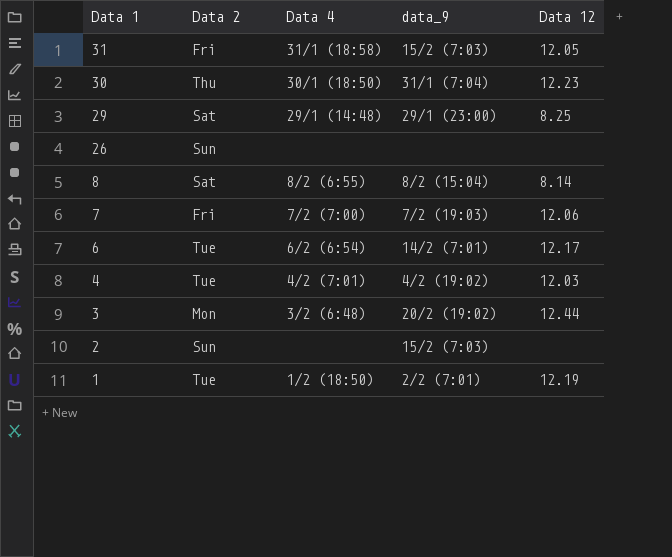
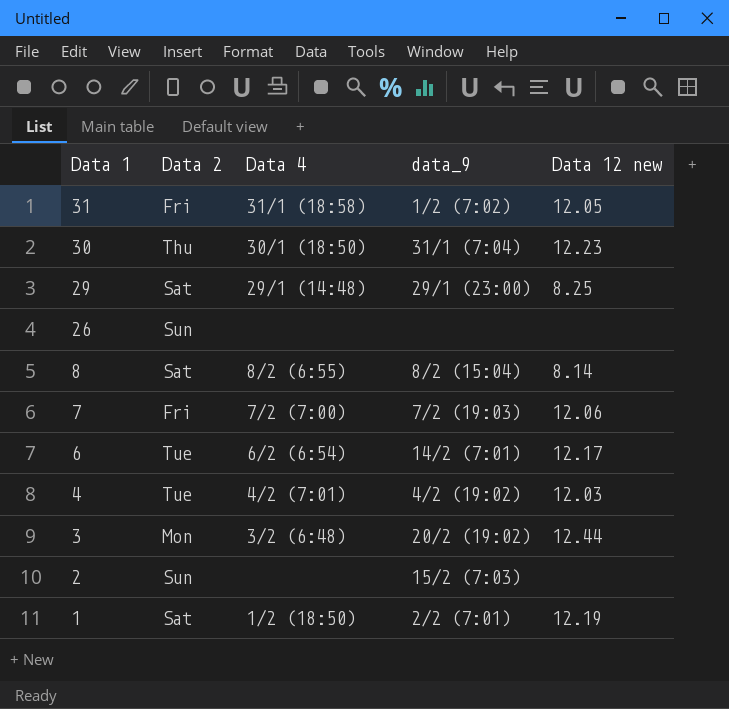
column name: Data 12 -> Data 12 new
31 | data_9: 15/2 (7:03) -> 1/2 (7:02)
1 | Data 2: Tue -> Sat

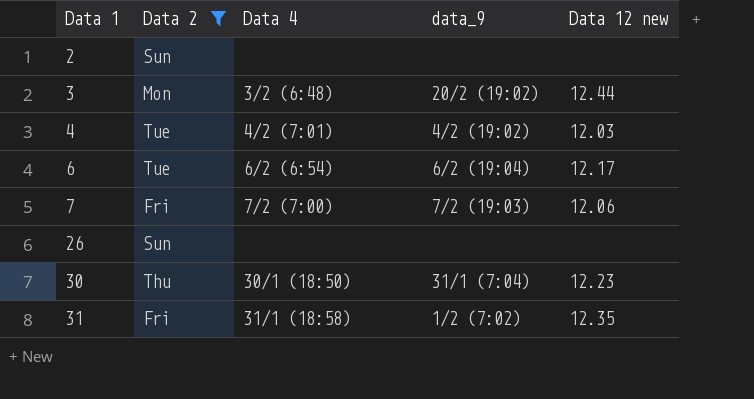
filter: none -> Data 2 != Sat
row order: Data 1 descending -> Data 1 ascending
2 | data_9: 15/2 (7:03) -> none
6 | data_9: 14/2 (7:01) -> 6/2 (19:04)
31 | Data 12 new: 12.05 -> 12.35

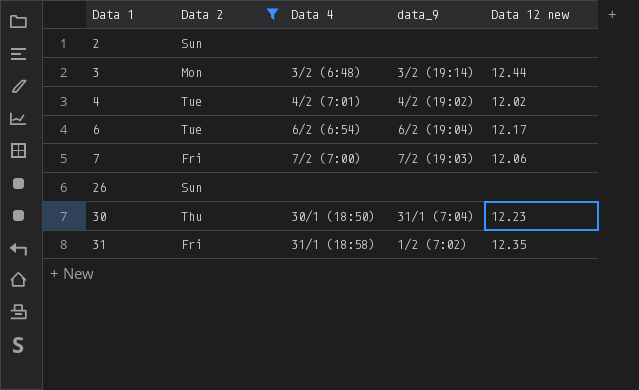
3 | data_9: 20/2 (19:02) -> 3/2 (19:14)
4 | Data 12 new: 12.03 -> 12.02

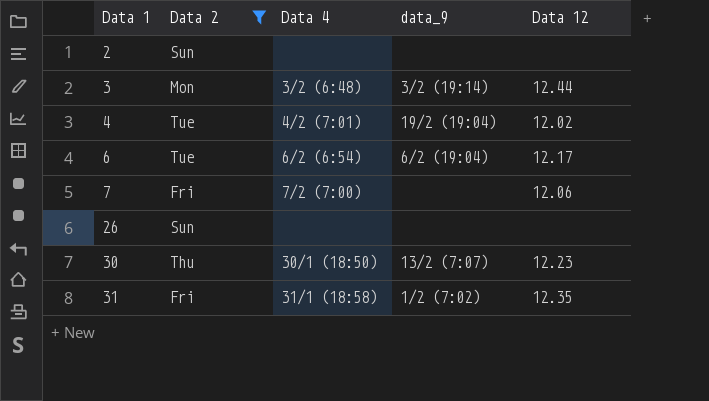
column name: Data 12 new -> Data 12
4 | data_9: 4/2 (19:02) -> 19/2 (19:04)
7 | data_9: 7/2 (19:03) -> none
30 | data_9: 31/1 (7:04) -> 13/2 (7:07)

